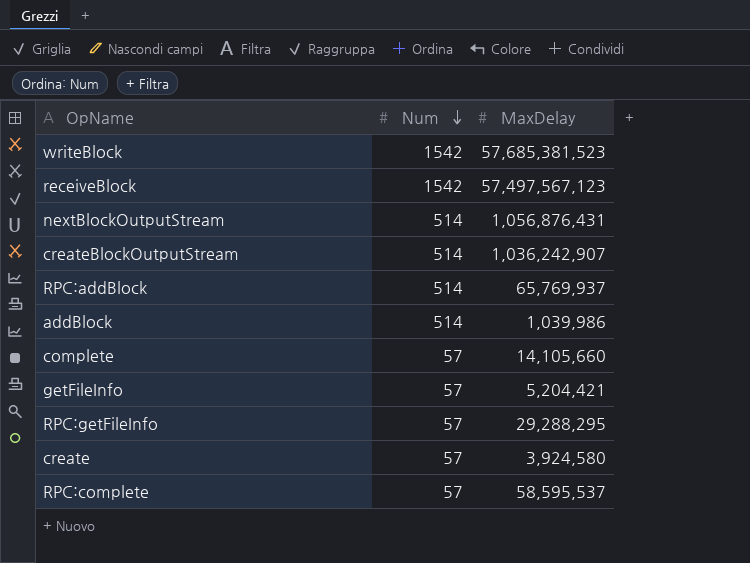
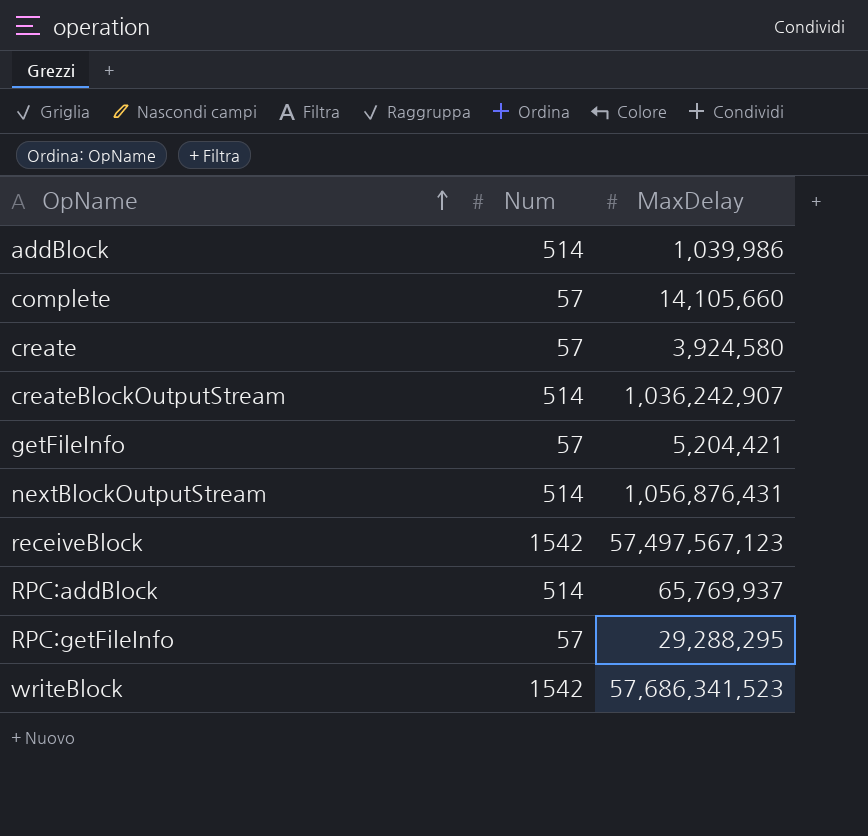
row order: Num descending -> OpName ascending
row RPC:complete: 57 | 58,595,537 -> none
writeBlock | MaxDelay: 57,685,381,523 -> 57,686,341,523

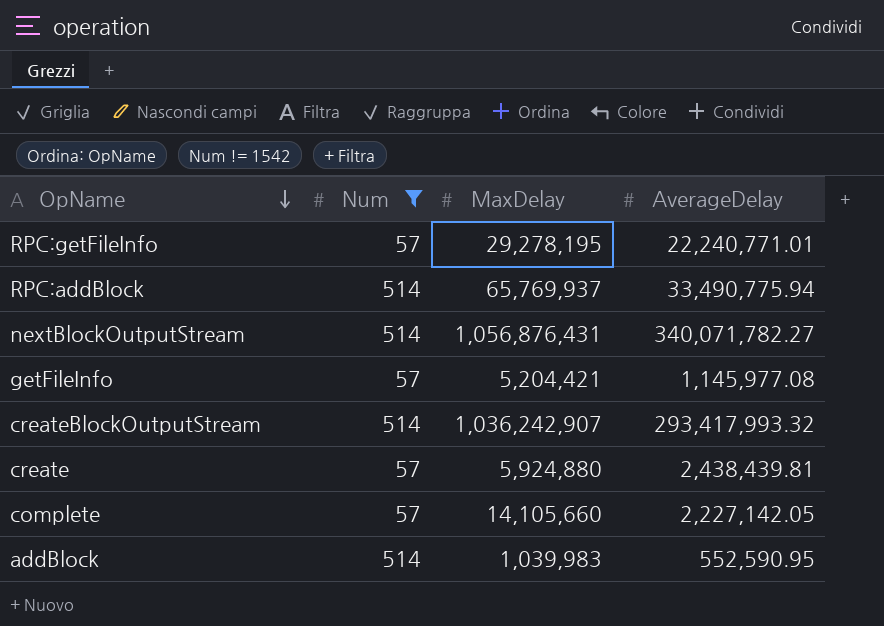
filter: none -> Num != 1542
row order: OpName ascending -> OpName descending
column AverageDelay | position: none -> 4
RPC:getFileInfo | MaxDelay: 29,288,295 -> 29,278,195
create | MaxDelay: 3,924,580 -> 5,924,880
addBlock | MaxDelay: 1,039,986 -> 1,039,983

